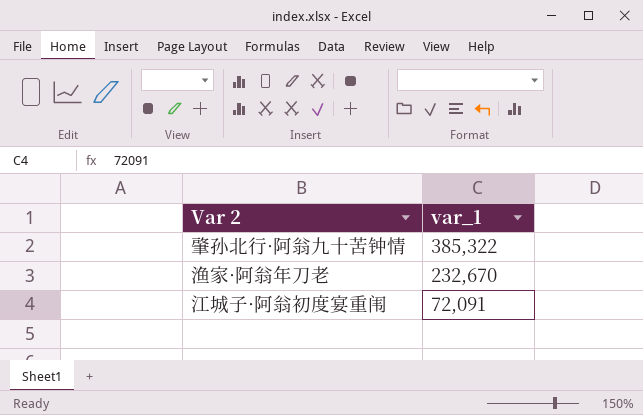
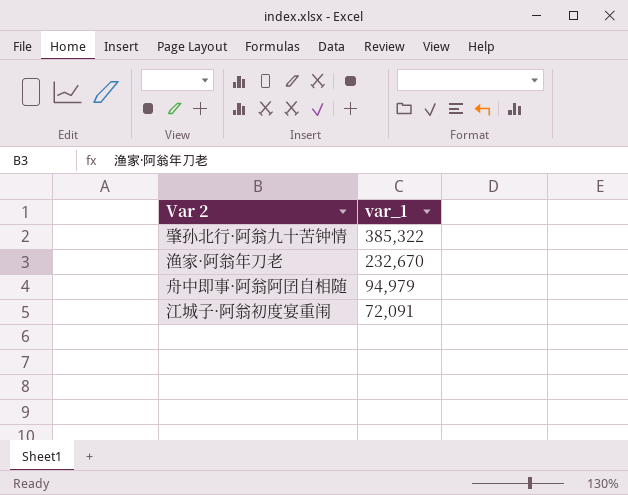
row 舟中即事·阿翁阿囝自相随: none -> 94,979

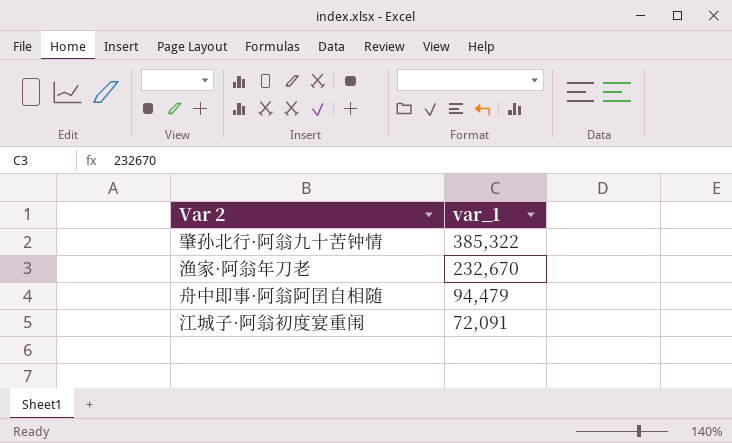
舟中即事·阿翁阿囝自相随 | var_1: 94,979 -> 94,479

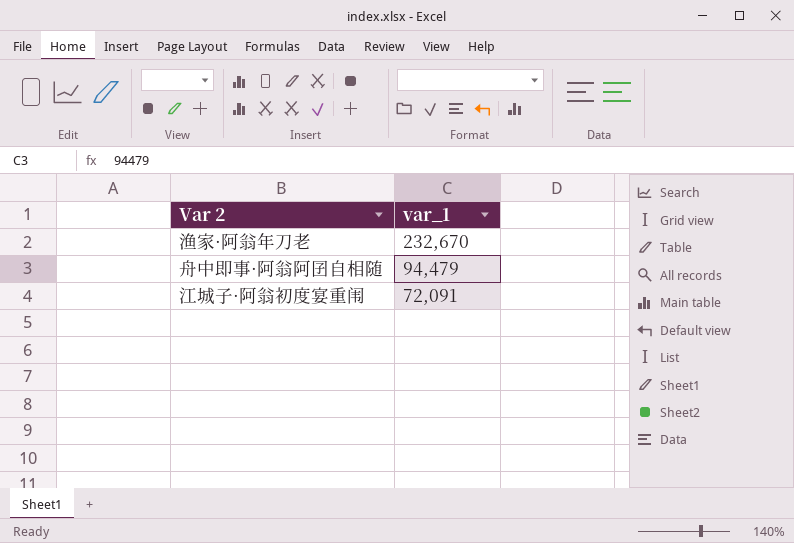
row 肇孙北行·阿翁九十苦钟情: 385,322 -> none

